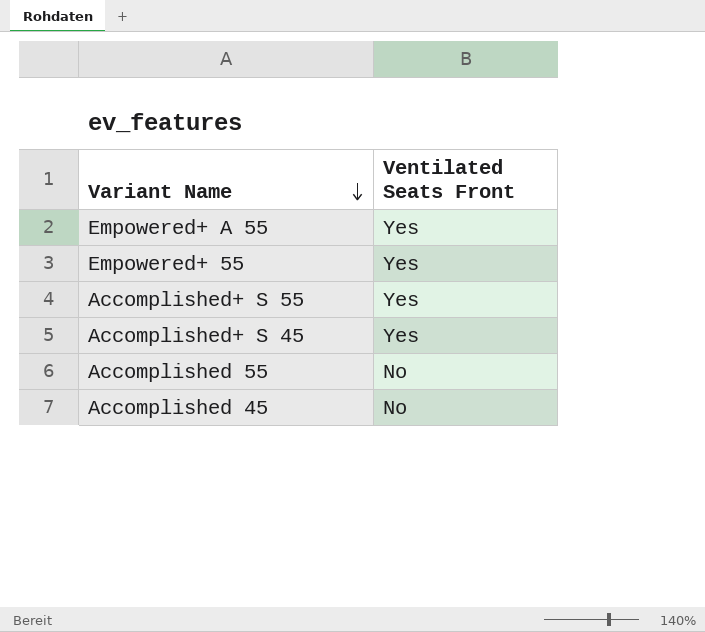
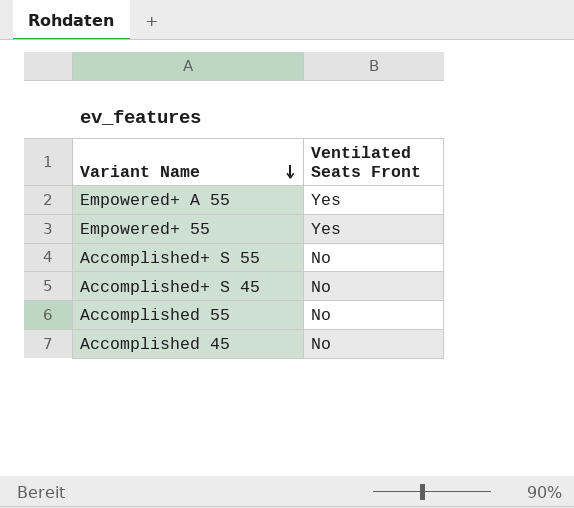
Accomplished+ S 55 | Ventilated Seats Front: Yes -> No
Accomplished+ S 45 | Ventilated Seats Front: Yes -> No

